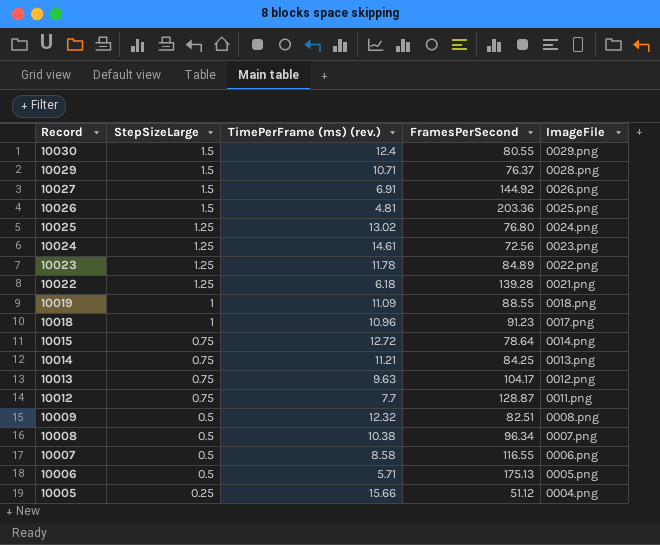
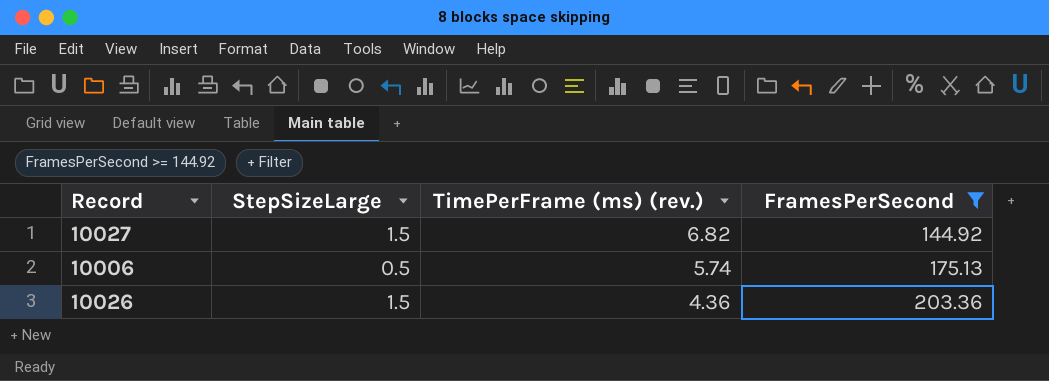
filter: none -> FramesPerSecond >= 144.92
row order: Record descending -> TimePerFrame (ms) (rev.) descending
column ImageFile | position: 5 -> none
10027 | TimePerFrame (ms) (rev.): 6.91 -> 6.82
10006 | TimePerFrame (ms) (rev.): 5.71 -> 5.74
10026 | TimePerFrame (ms) (rev.): 4.81 -> 4.36

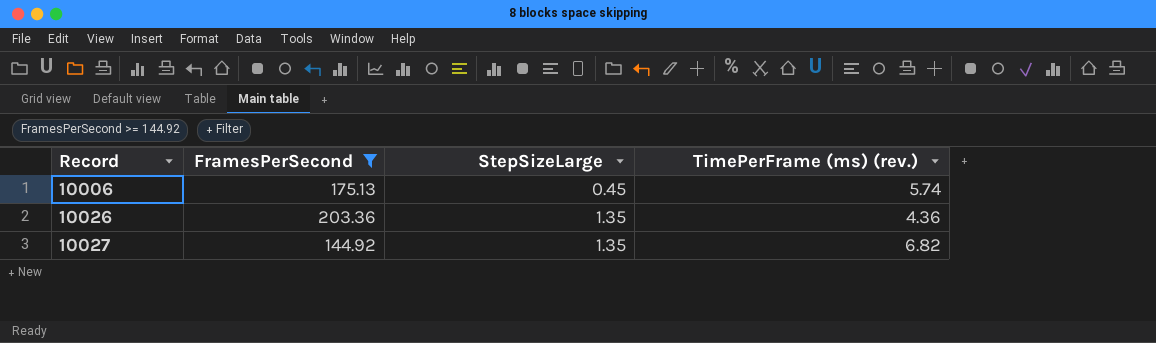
row order: TimePerFrame (ms) (rev.) descending -> Record ascending
column FramesPerSecond | position: 4 -> 2
10006 | StepSizeLarge: 0.5 -> 0.45
10026 | StepSizeLarge: 1.5 -> 1.35
10027 | StepSizeLarge: 1.5 -> 1.35

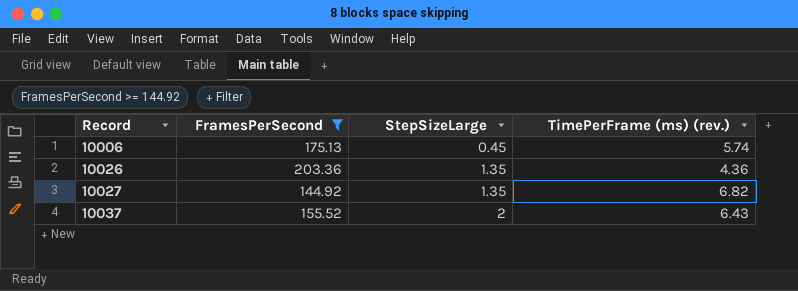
row 10037: none -> 155.52 | 2 | 6.43

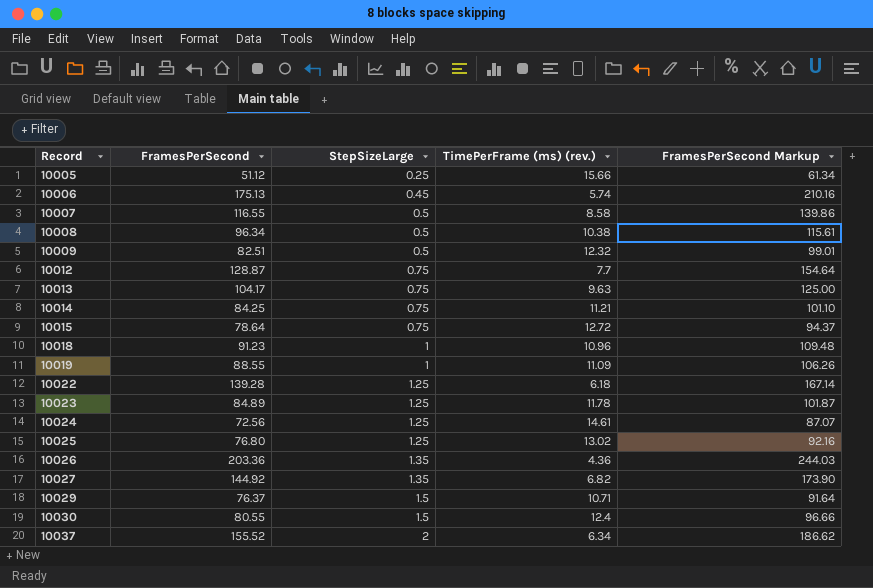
filter: FramesPerSecond >= 144.92 -> none
column FramesPerSecond Markup | formula: none -> [FramesPerSecond] * 1.2
10037 | TimePerFrame (ms) (rev.): 6.43 -> 6.34

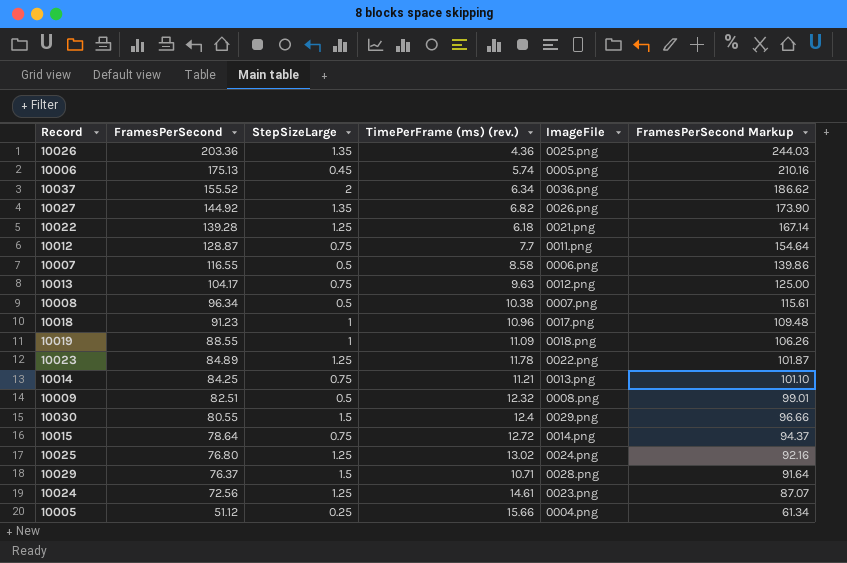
row order: Record ascending -> FramesPerSecond descending
column ImageFile | position: none -> 5

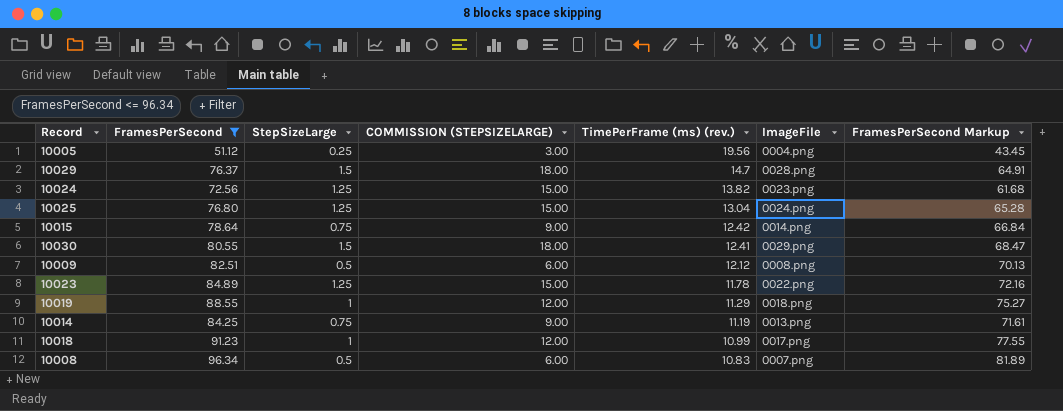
filter: none -> FramesPerSecond <= 96.34
row order: FramesPerSecond descending -> TimePerFrame (ms) (rev.) descending
column COMMISSION (STEPSIZELARGE) | formula: none -> [StepSizeLarge] * 12
column FramesPerSecond Markup | formula: [FramesPerSecond] * 1.2 -> [FramesPerSecond] * 0.85
10005 | TimePerFrame (ms) (rev.): 15.66 -> 19.56
10029 | TimePerFrame (ms) (rev.): 10.71 -> 14.7
10024 | TimePerFrame (ms) (rev.): 14.61 -> 13.82
10025 | TimePerFrame (ms) (rev.): 13.02 -> 13.04
10015 | TimePerFrame (ms) (rev.): 12.72 -> 12.42
10030 | TimePerFrame (ms) (rev.): 12.4 -> 12.41
10009 | TimePerFrame (ms) (rev.): 12.32 -> 12.12
10019 | TimePerFrame (ms) (rev.): 11.09 -> 11.29
10014 | TimePerFrame (ms) (rev.): 11.21 -> 11.19
10018 | TimePerFrame (ms) (rev.): 10.96 -> 10.99
10008 | TimePerFrame (ms) (rev.): 10.38 -> 10.83

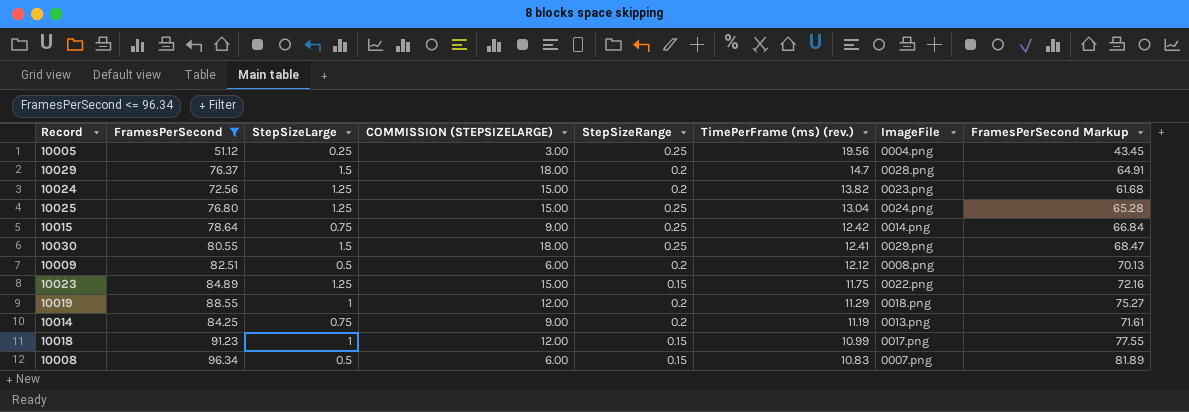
column StepSizeRange | position: none -> 5
10023 | TimePerFrame (ms) (rev.): 11.78 -> 11.75

